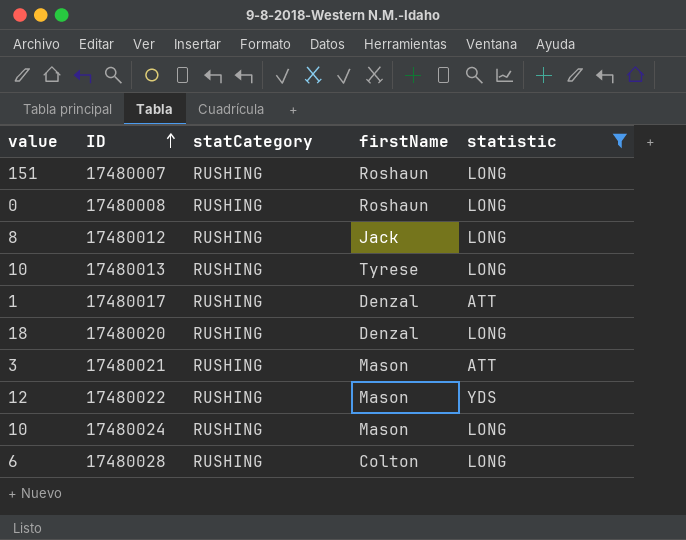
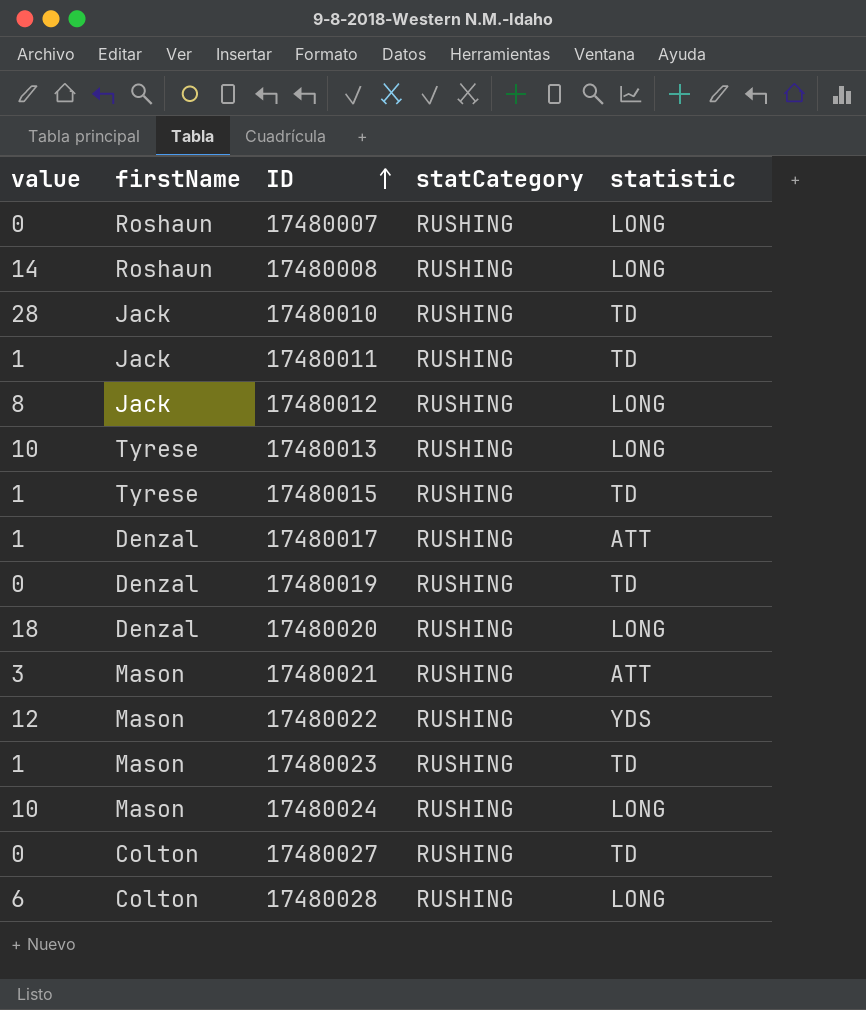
filter: statistic != TD -> none
column firstName | position: 4 -> 2
17480007 | value: 151 -> 0
17480008 | value: 0 -> 14

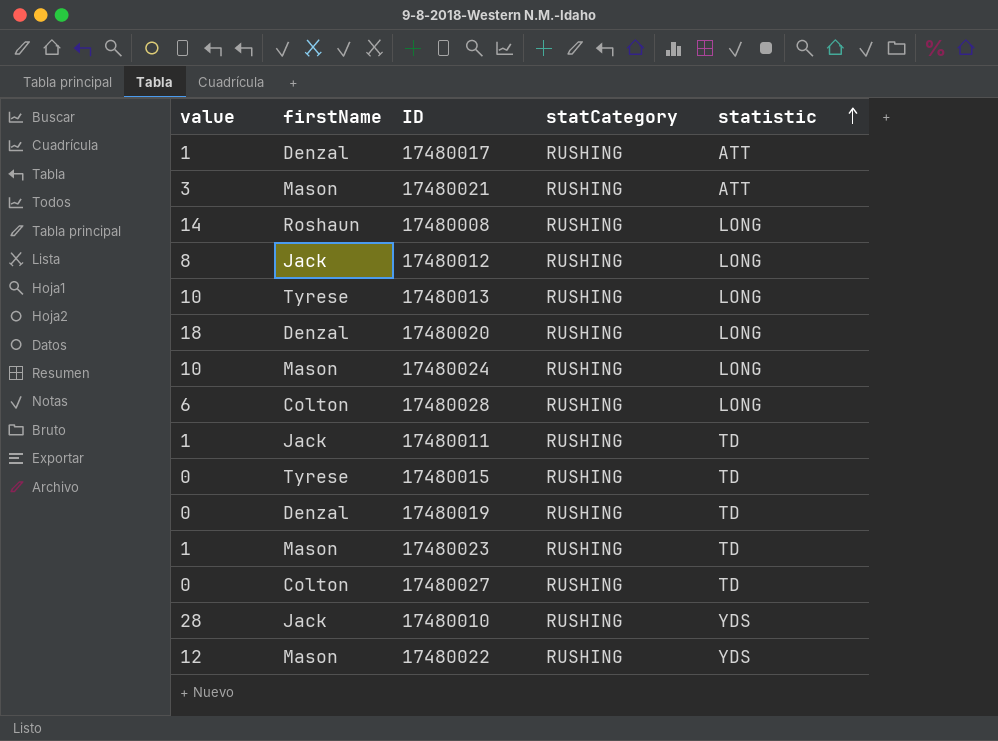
row order: ID ascending -> statistic ascending
row 17480007: 0 | Roshaun | RUSHING | LONG -> none
17480015 | value: 1 -> 0
17480010 | statistic: TD -> YDS

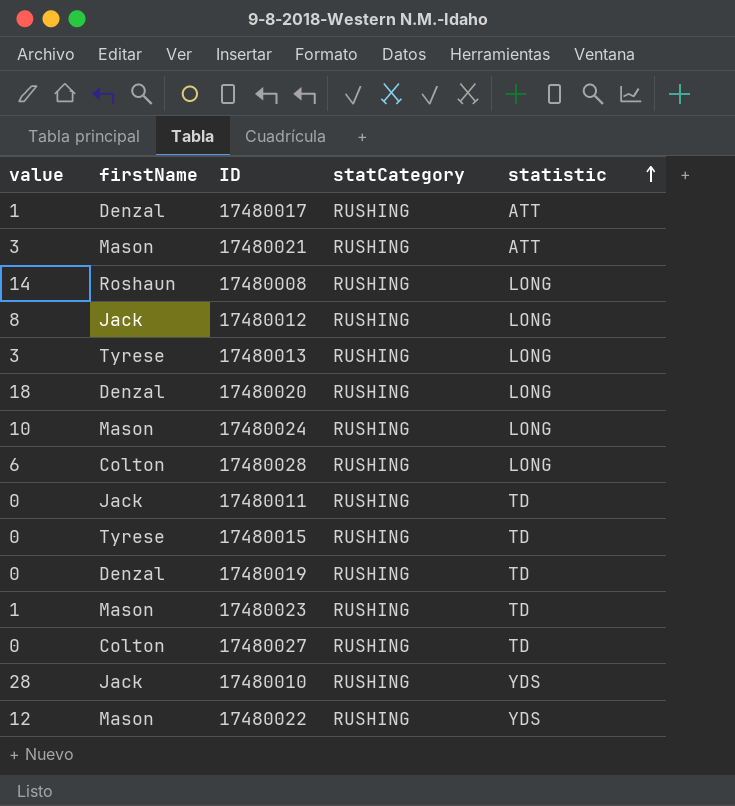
17480013 | value: 10 -> 3
17480011 | value: 1 -> 0

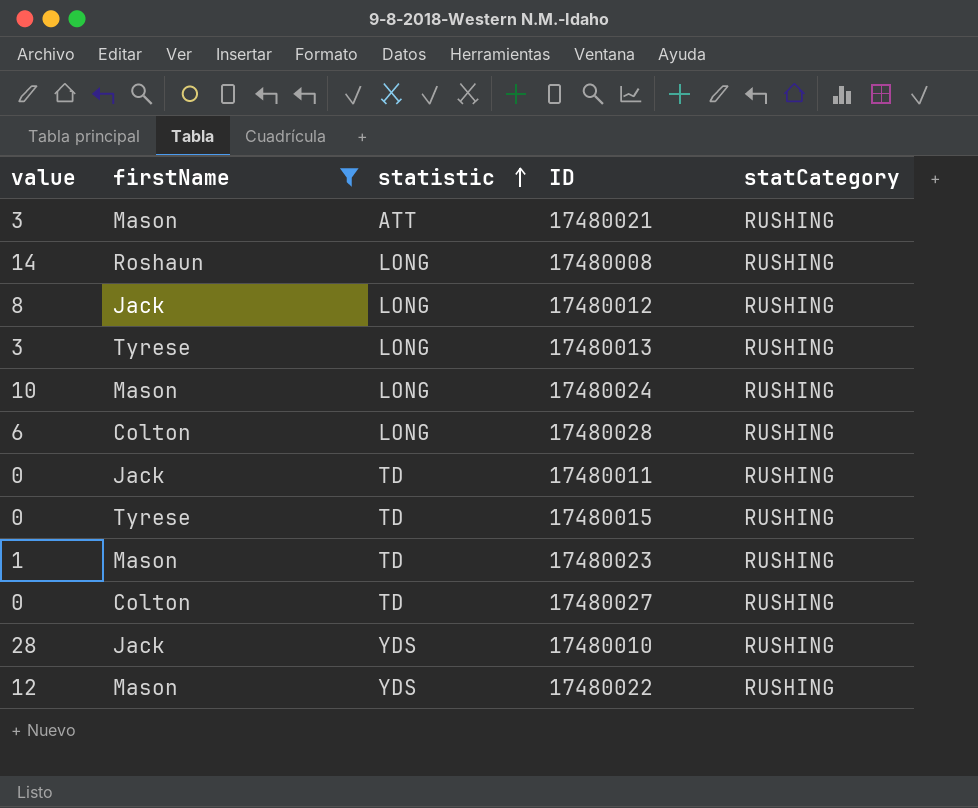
filter: none -> firstName != Denzal
column statistic | position: 5 -> 3

